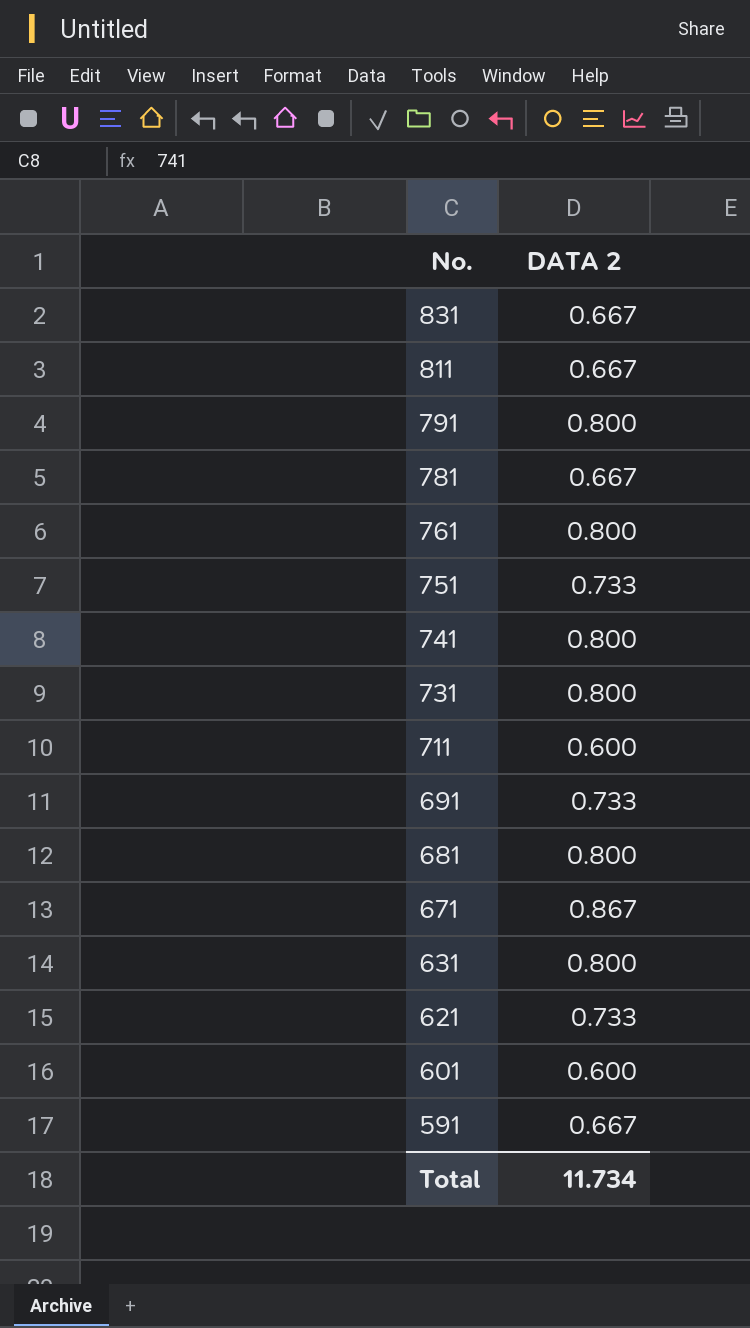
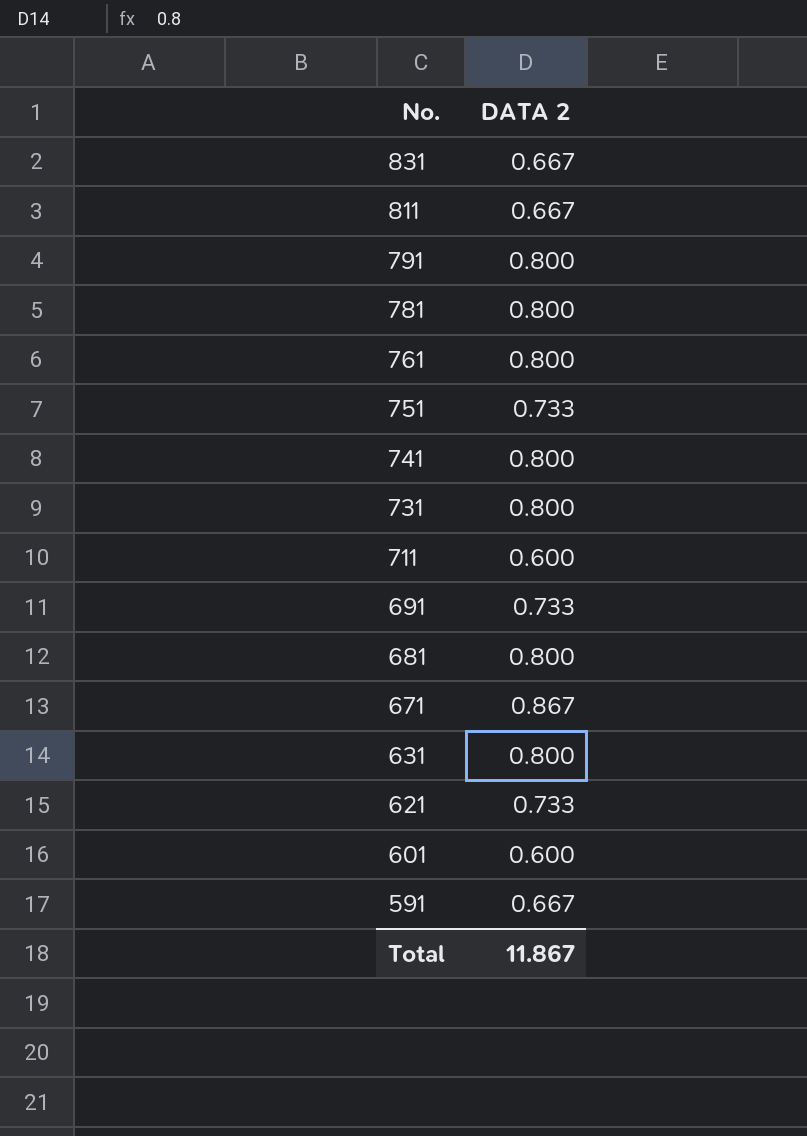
781 | DATA 2: 0.667 -> 0.800
Total | DATA 2: 11.734 -> 11.867

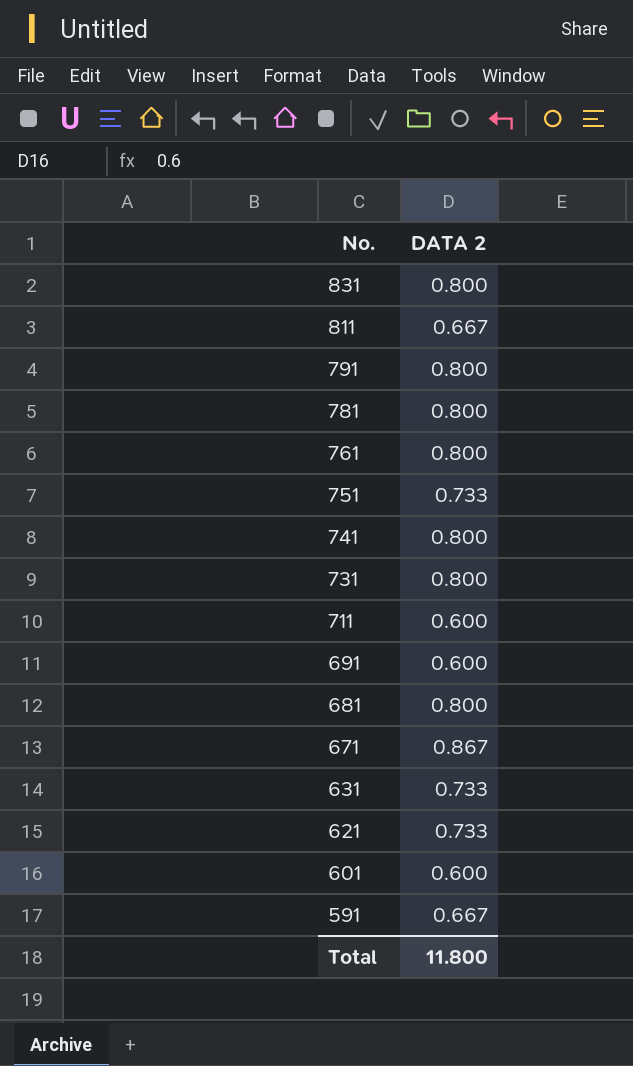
831 | DATA 2: 0.667 -> 0.800
691 | DATA 2: 0.733 -> 0.600
631 | DATA 2: 0.800 -> 0.733
Total | DATA 2: 11.867 -> 11.800

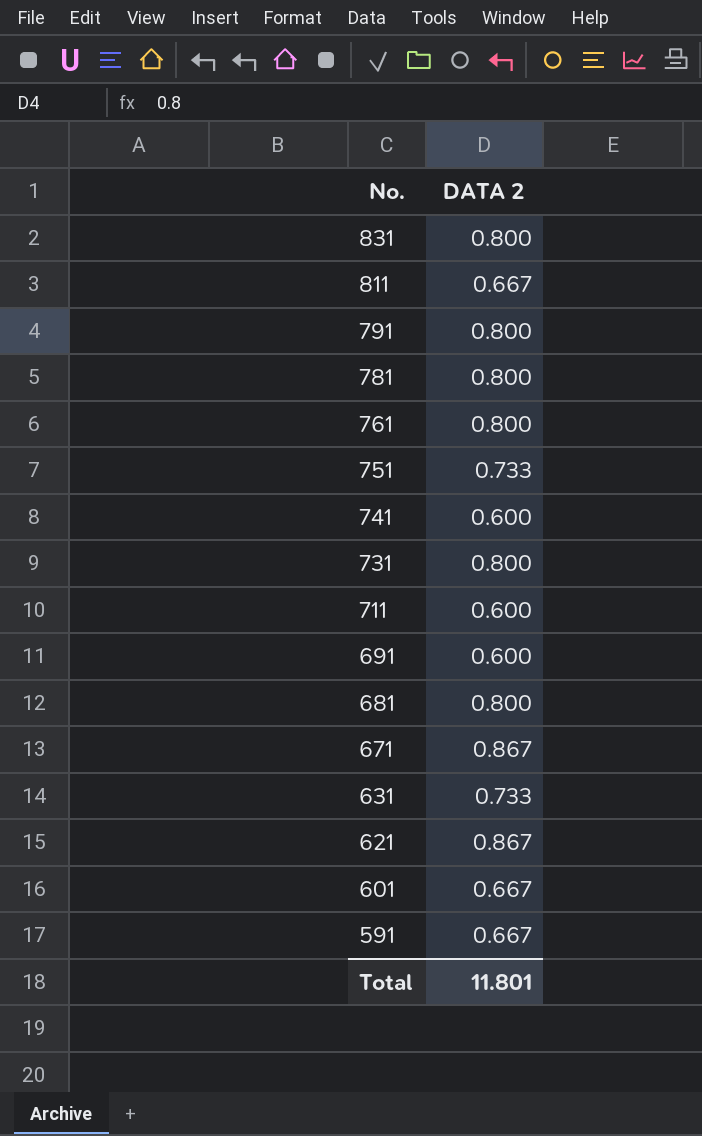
741 | DATA 2: 0.800 -> 0.600
621 | DATA 2: 0.733 -> 0.867
601 | DATA 2: 0.600 -> 0.667
Total | DATA 2: 11.800 -> 11.801

